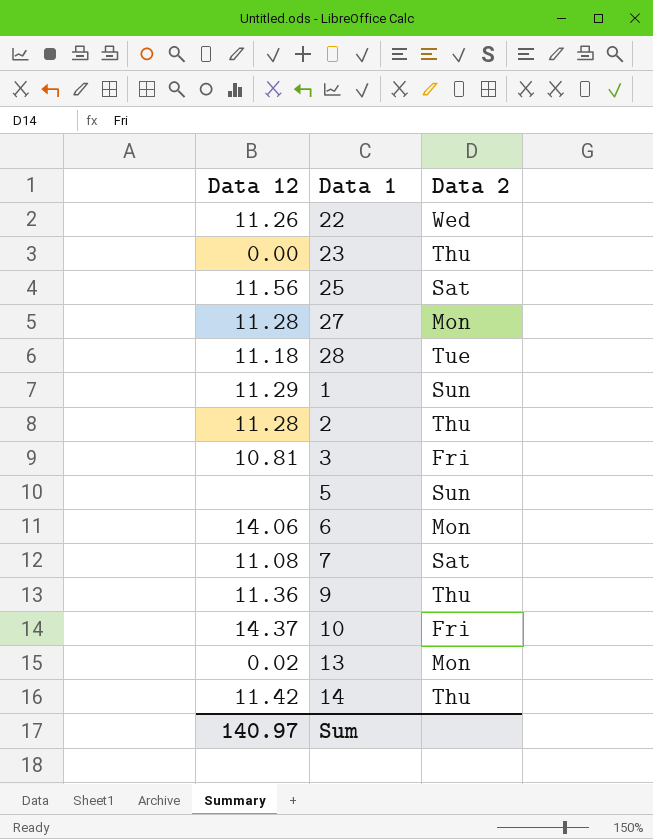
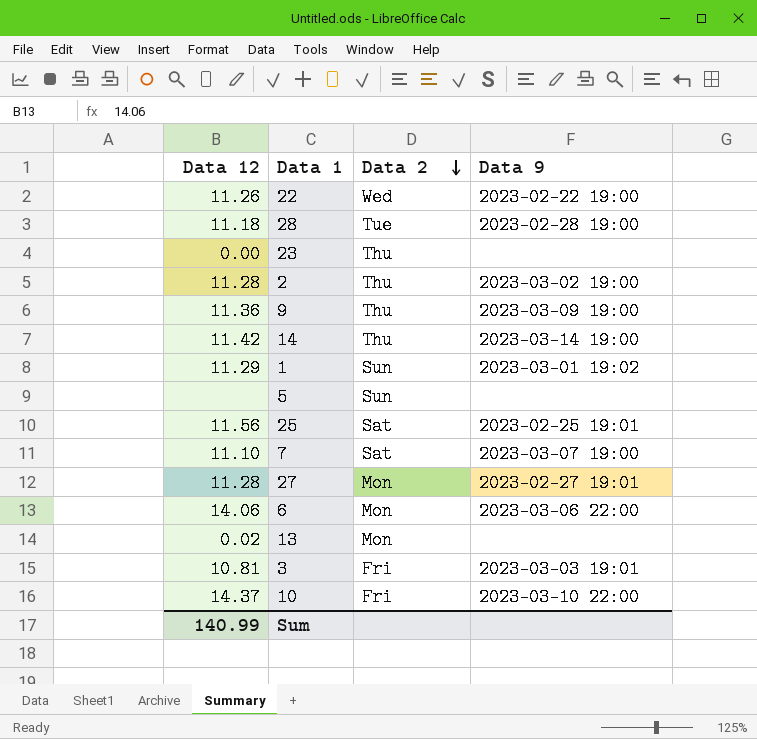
row order: none -> Data 2 descending
column Data 9 | position: none -> 4
7 | Data 12: 11.08 -> 11.10
Sum | Data 12: 140.97 -> 140.99

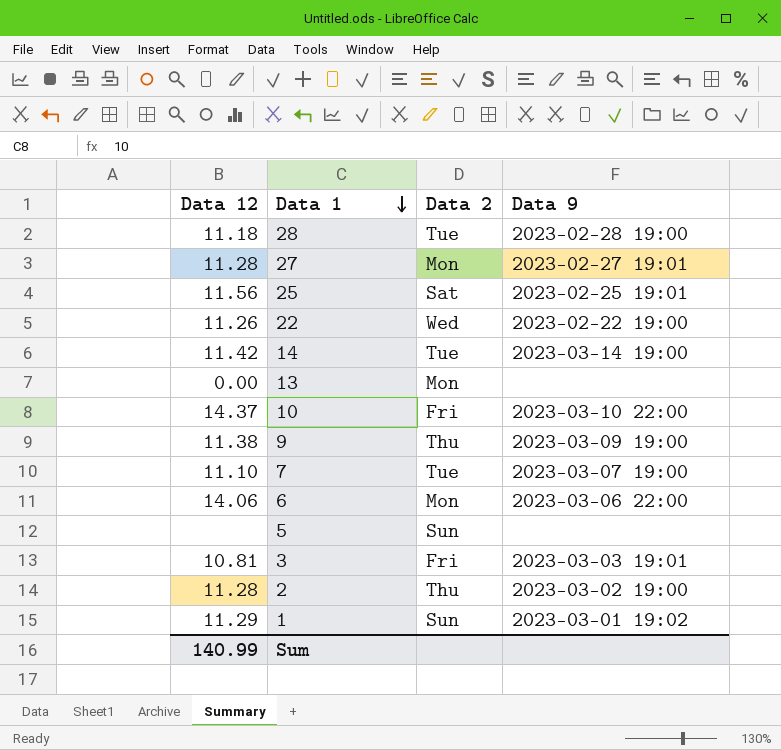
row order: Data 2 descending -> Data 1 descending
row 23: 0.00 | Thu | none -> none
14 | Data 2: Thu -> Tue
13 | Data 12: 0.02 -> 0.00
9 | Data 12: 11.36 -> 11.38
7 | Data 2: Sat -> Tue

